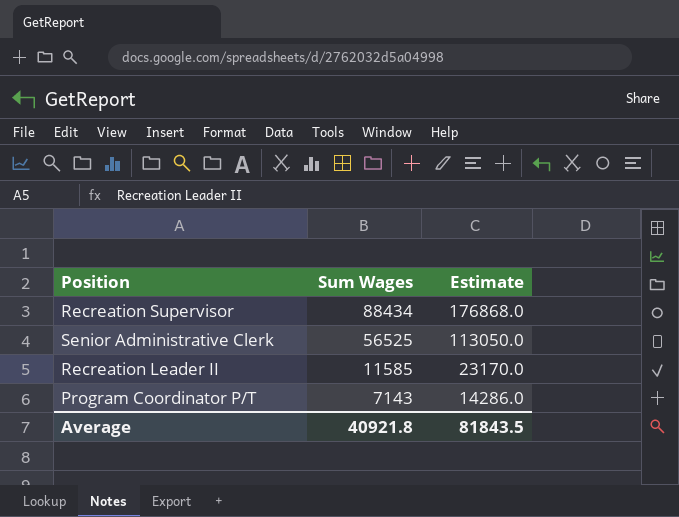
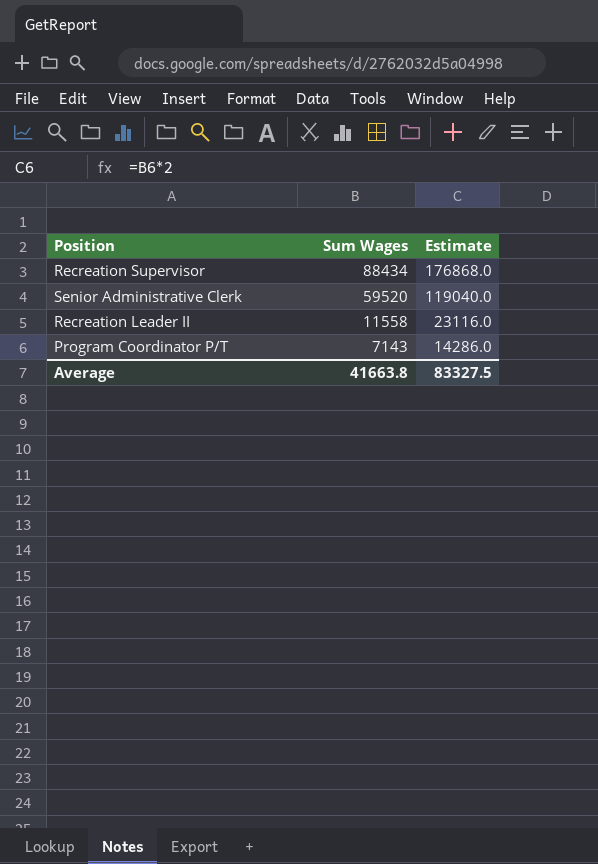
Senior Administrative Clerk | Sum Wages: 56525 -> 59520
Senior Administrative Clerk | Estimate: 113050.0 -> 119040.0
Recreation Leader II | Sum Wages: 11585 -> 11558
Recreation Leader II | Estimate: 23170.0 -> 23116.0
Average | Sum Wages: 40921.8 -> 41663.8
Average | Estimate: 81843.5 -> 83327.5

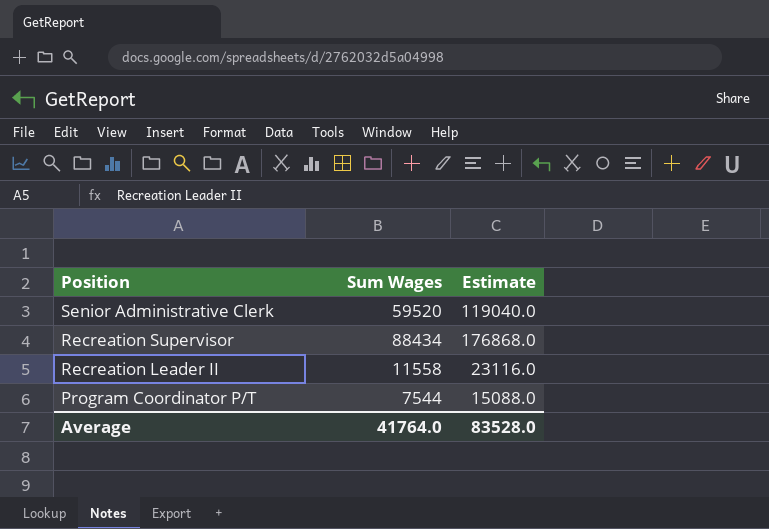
row order: Sum Wages descending -> Position descending
Program Coordinator P/T | Sum Wages: 7143 -> 7544
Program Coordinator P/T | Estimate: 14286.0 -> 15088.0
Average | Sum Wages: 41663.8 -> 41764.0
Average | Estimate: 83327.5 -> 83528.0

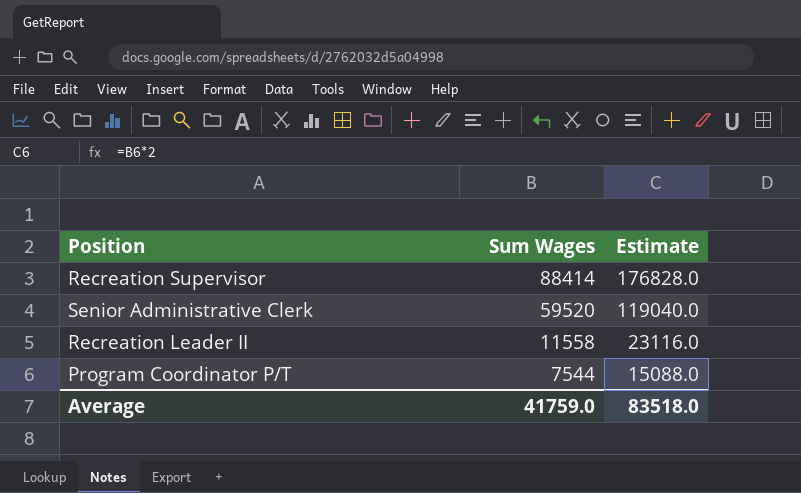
row order: Position descending -> Sum Wages descending
Recreation Supervisor | Sum Wages: 88434 -> 88414
Recreation Supervisor | Estimate: 176868.0 -> 176828.0
Average | Sum Wages: 41764.0 -> 41759.0
Average | Estimate: 83528.0 -> 83518.0

